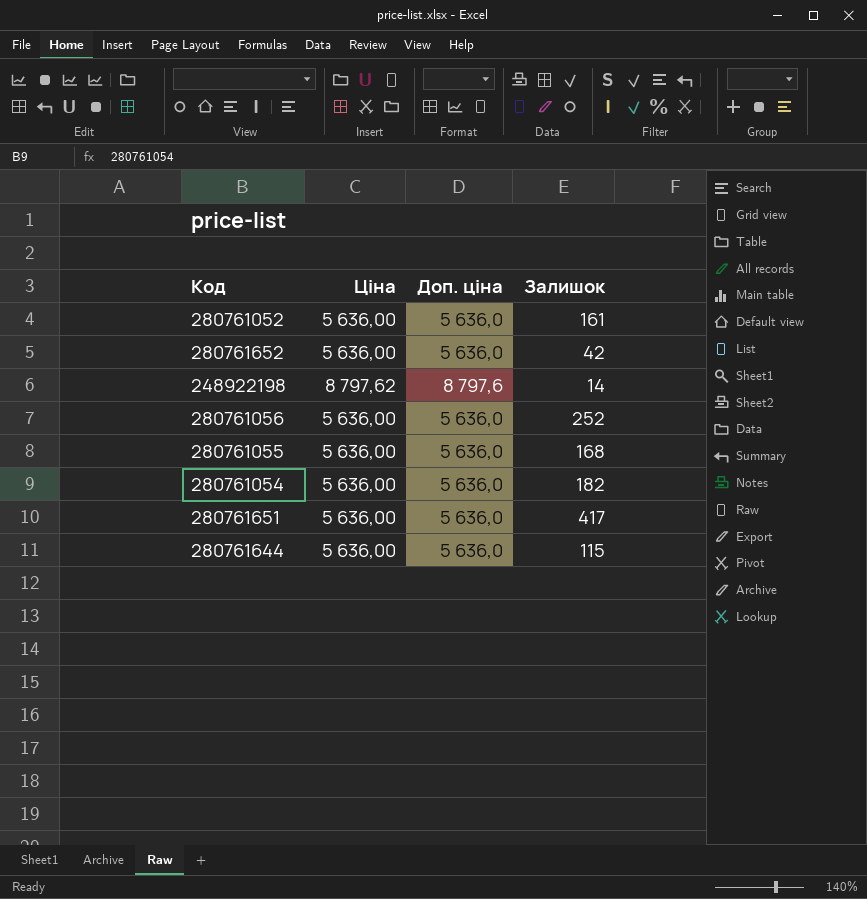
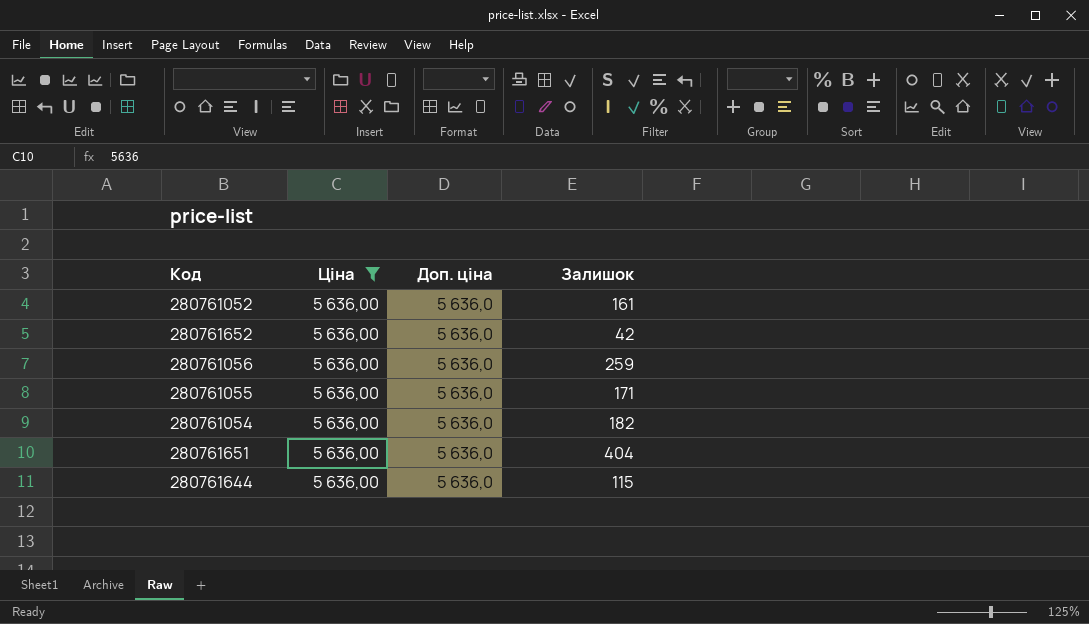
filter: none -> Ціна = 5 636,00
280761056 | Залишок: 252 -> 259
280761055 | Залишок: 168 -> 171
280761651 | Залишок: 417 -> 404

